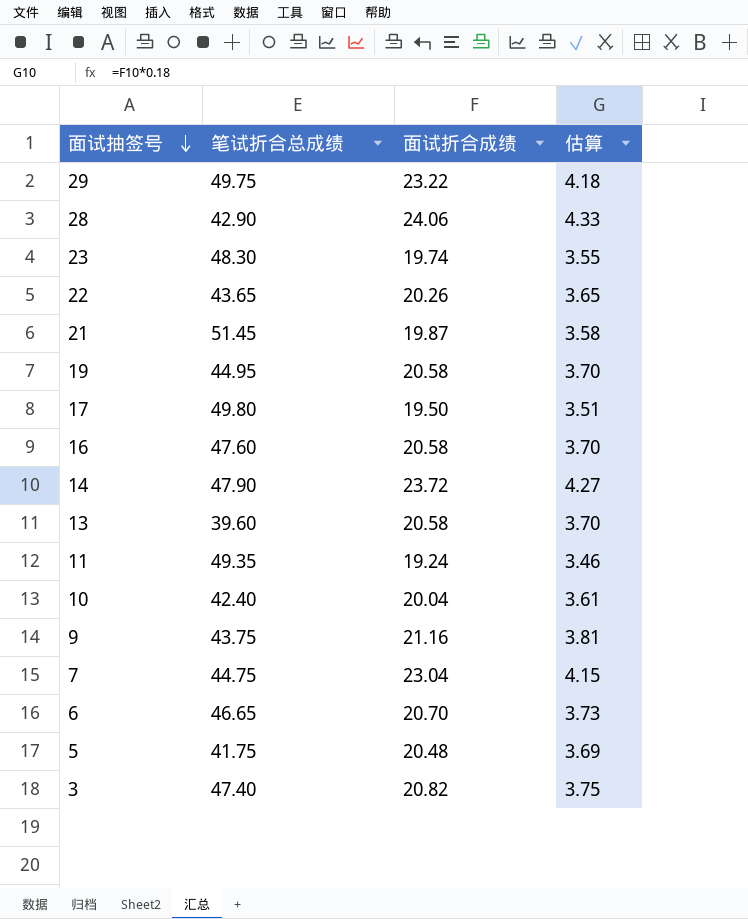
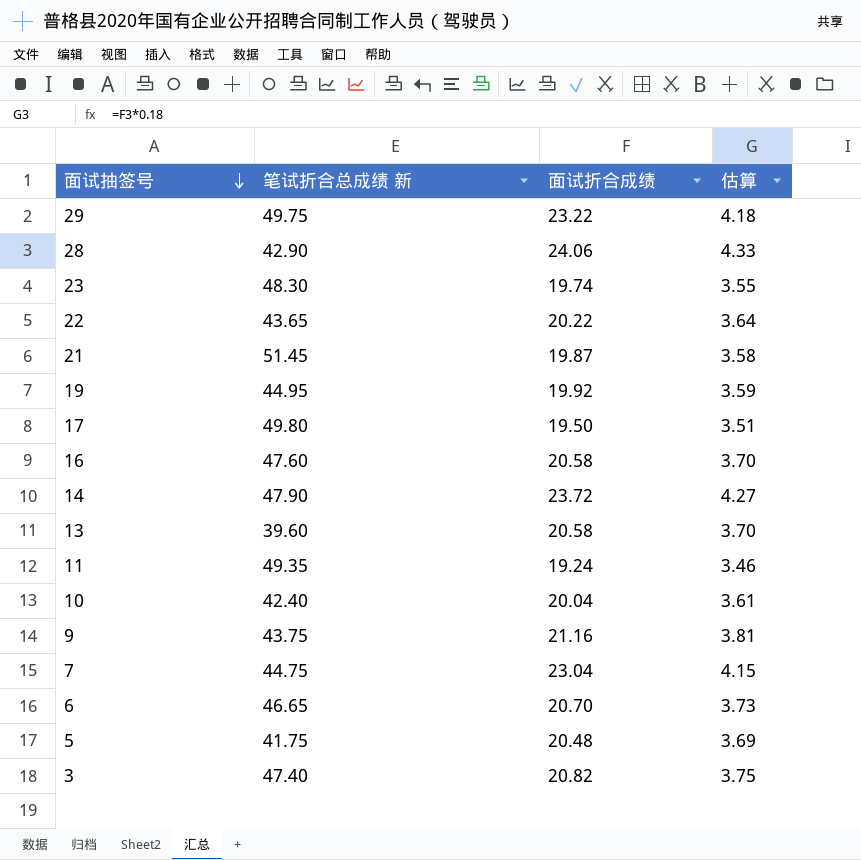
column name: 笔试折合总成绩 -> 笔试折合总成绩 新
22 | 面试折合成绩: 20.26 -> 20.22
22 | 估算: 3.65 -> 3.64
19 | 面试折合成绩: 20.58 -> 19.92
19 | 估算: 3.70 -> 3.59

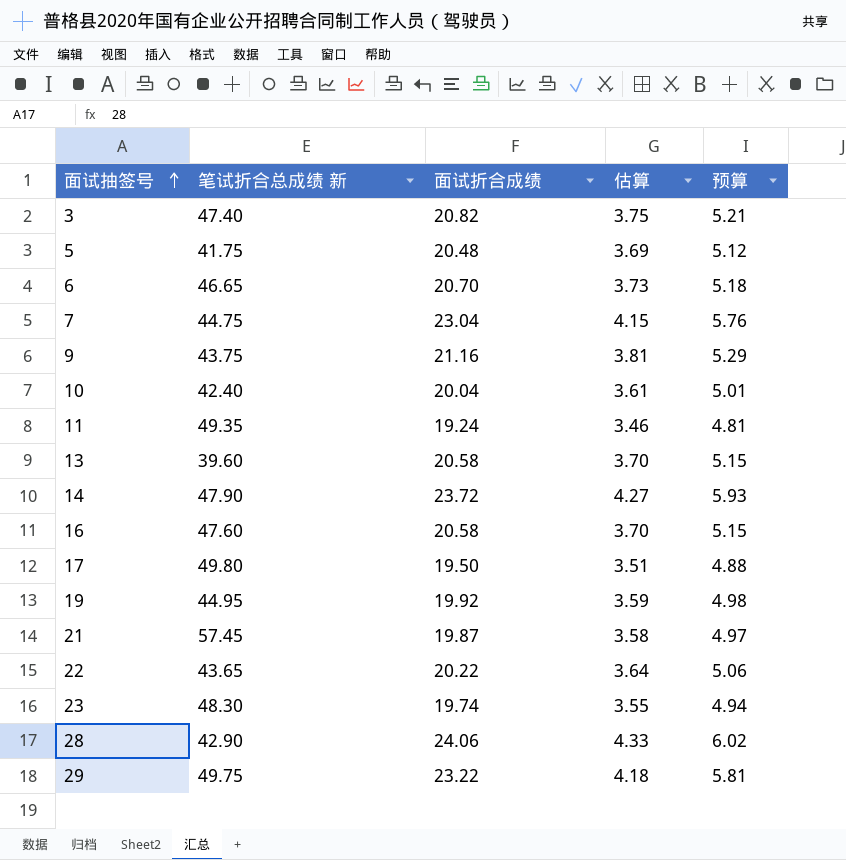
row order: 面试抽签号 descending -> 面试抽签号 ascending
column 预算 | formula: none -> [面试折合成绩] * 0.25
21 | 笔试折合总成绩 新: 51.45 -> 57.45

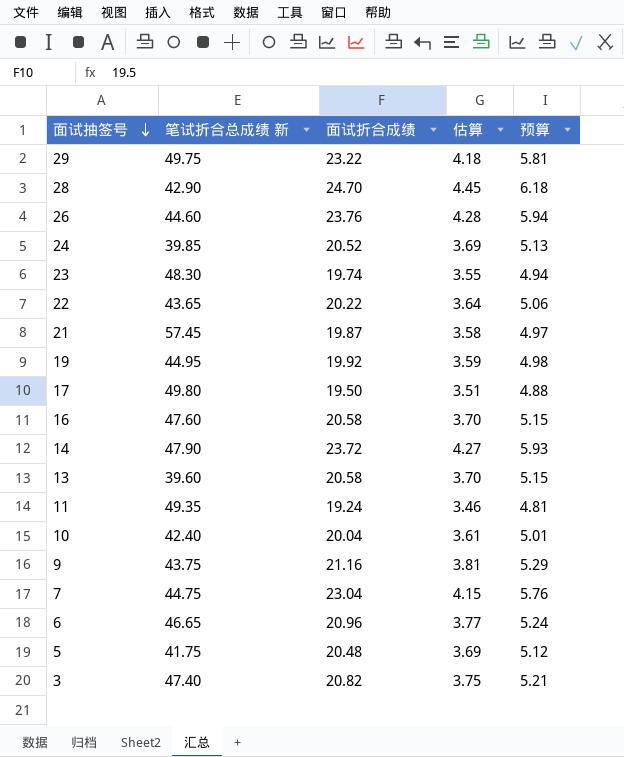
row order: 面试抽签号 ascending -> 面试抽签号 descending
28 | 面试折合成绩: 24.06 -> 24.70
28 | 估算: 4.33 -> 4.45
28 | 预算: 6.02 -> 6.18
row 26: none -> 44.60 | 23.76 | 4.28 | 5.94
row 24: none -> 39.85 | 20.52 | 3.69 | 5.13
6 | 面试折合成绩: 20.70 -> 20.96
6 | 估算: 3.73 -> 3.77
6 | 预算: 5.18 -> 5.24

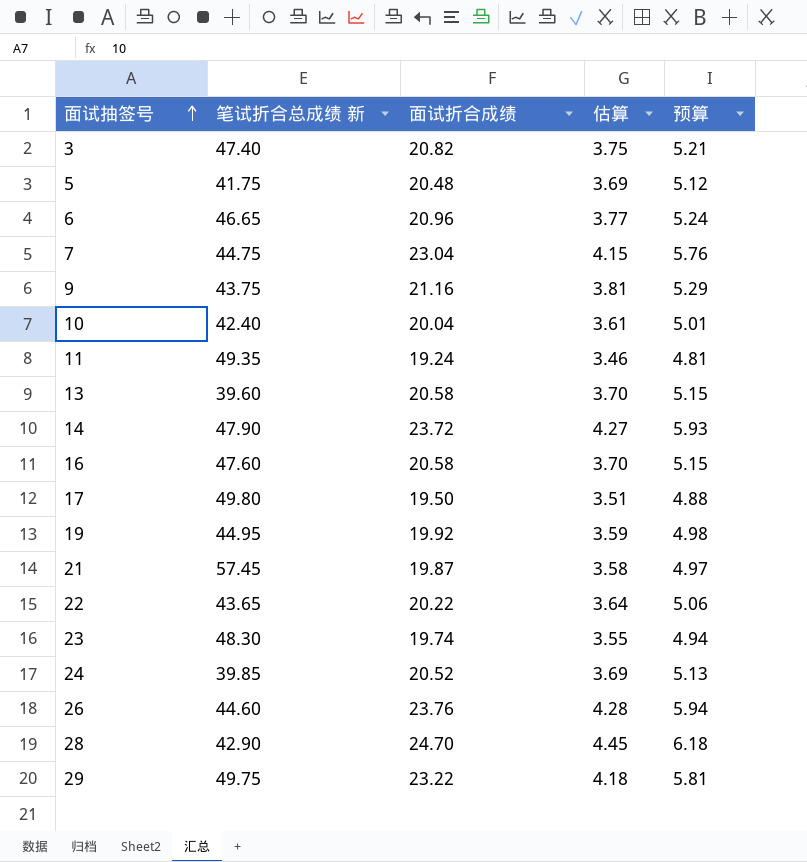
row order: 面试抽签号 descending -> 面试抽签号 ascending

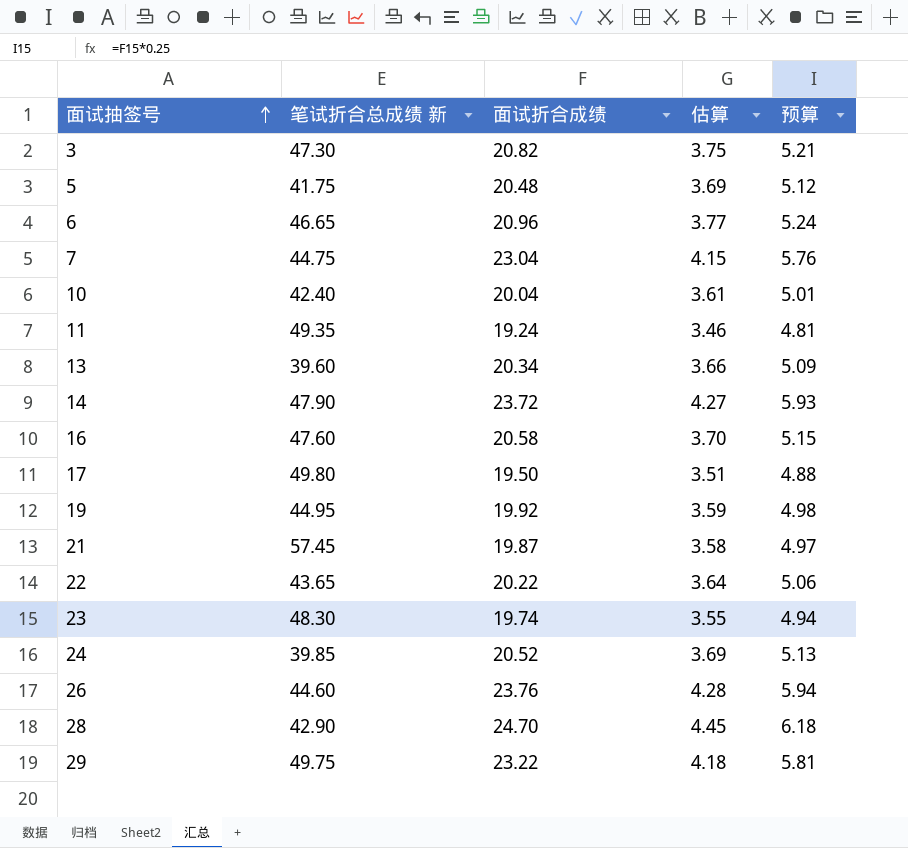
row 9: 43.75 | 21.16 | 3.81 | 5.29 -> none
3 | 笔试折合总成绩 新: 47.40 -> 47.30
13 | 面试折合成绩: 20.58 -> 20.34
13 | 估算: 3.70 -> 3.66
13 | 预算: 5.15 -> 5.09

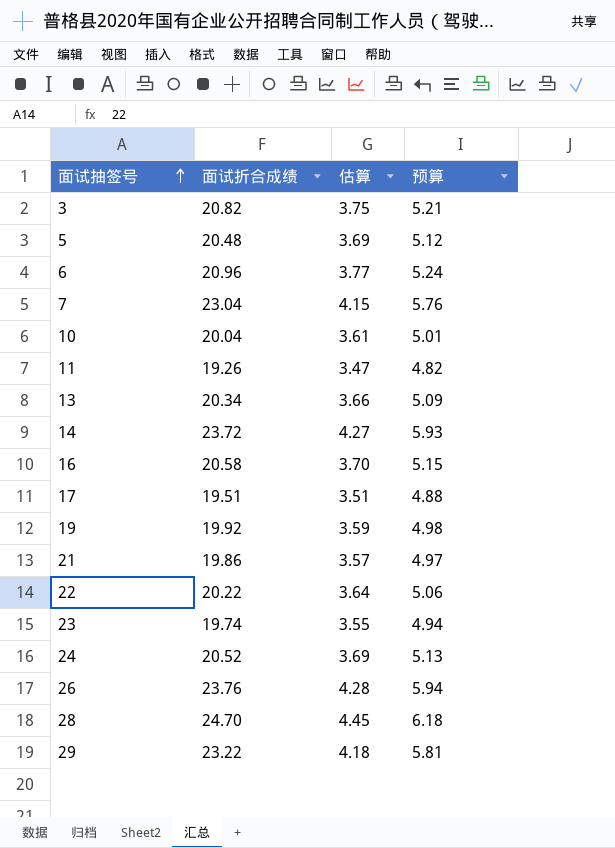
column 笔试折合总成绩 新 | position: 2 -> none
11 | 面试折合成绩: 19.24 -> 19.26
11 | 估算: 3.46 -> 3.47
11 | 预算: 4.81 -> 4.82
17 | 面试折合成绩: 19.50 -> 19.51
21 | 面试折合成绩: 19.87 -> 19.86
21 | 估算: 3.58 -> 3.57

